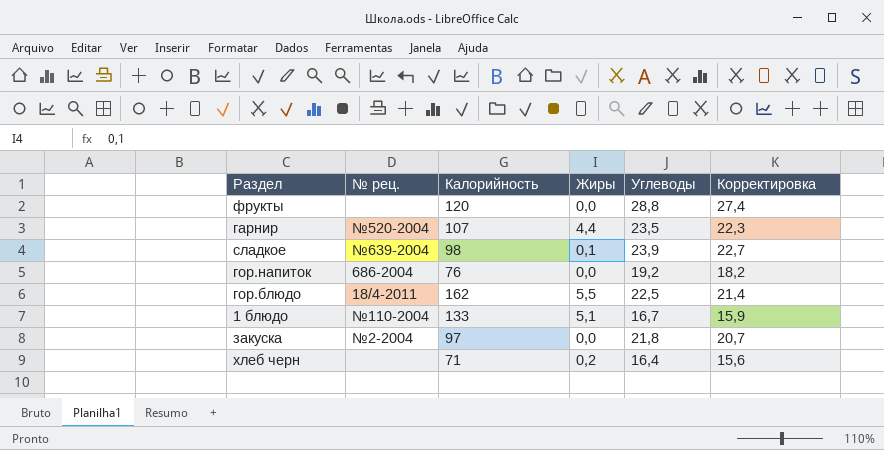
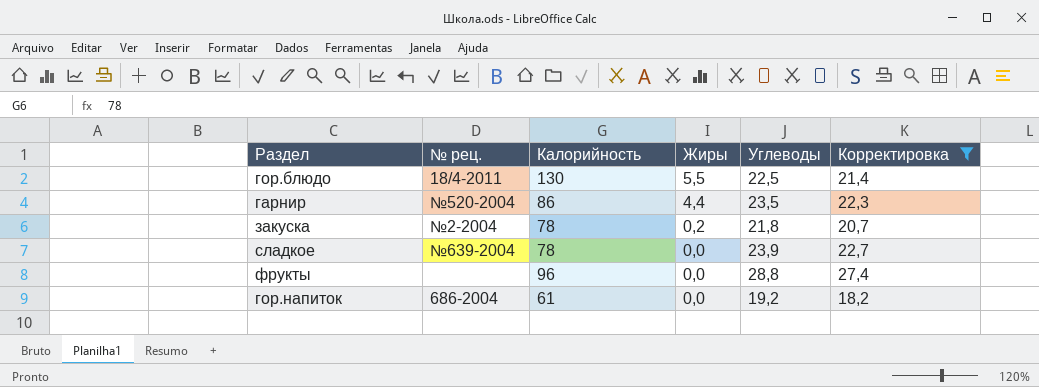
filter: none -> Корректировка >= 18,2
row order: none -> Жиры descending
гор.блюдо | Калорийность: 162 -> 130
гарнир | Калорийность: 107 -> 86
закуска | Калорийность: 97 -> 78
закуска | Жиры: 0,0 -> 0,2
сладкое | Калорийность: 98 -> 78
сладкое | Жиры: 0,1 -> 0,0
фрукты | Калорийность: 120 -> 96
гор.напиток | Калорийность: 76 -> 61

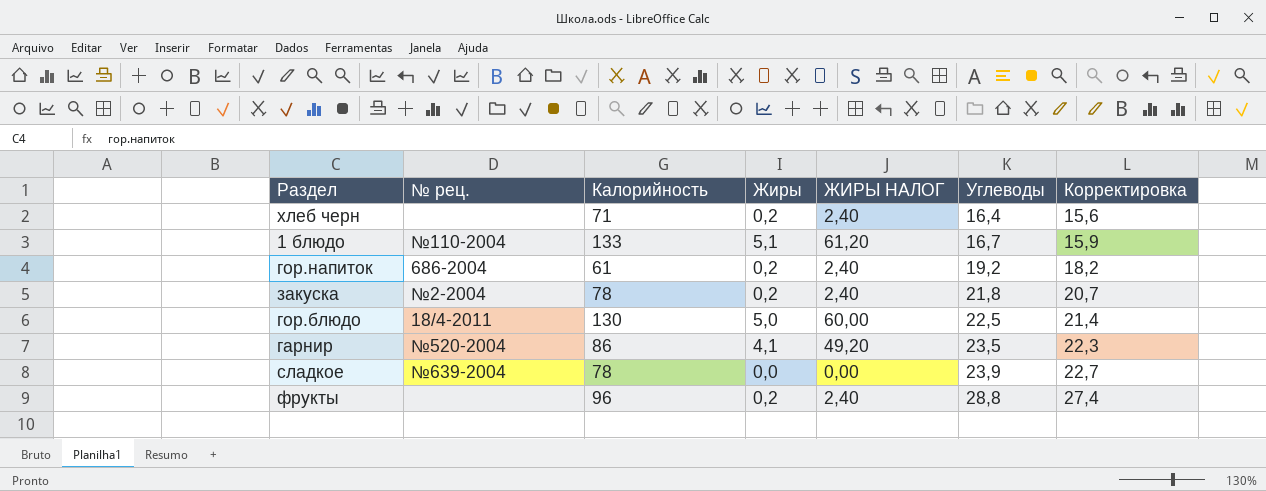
filter: Корректировка >= 18,2 -> none
row order: Жиры descending -> Углеводы ascending
column ЖИРЫ НАЛОГ | formula: none -> [Жиры] * 12
гор.напиток | Жиры: 0,0 -> 0,2
гор.блюдо | Жиры: 5,5 -> 5,0
гарнир | Жиры: 4,4 -> 4,1
фрукты | Жиры: 0,0 -> 0,2

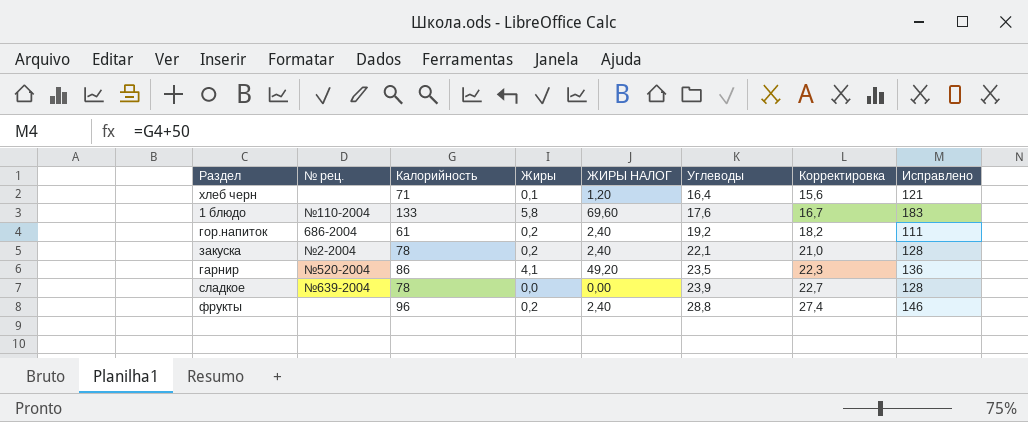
column Исправлено | formula: none -> [Калорийность] + 50
row гор.блюдо: 18/4-2011 | 130 | 5,0 | 60,00 | 22,5 | 21,4 -> none
хлеб черн | Жиры: 0,2 -> 0,1
хлеб черн | ЖИРЫ НАЛОГ: 2,40 -> 1,20
1 блюдо | Жиры: 5,1 -> 5,8
1 блюдо | ЖИРЫ НАЛОГ: 61,20 -> 69,60
1 блюдо | Углеводы: 16,7 -> 17,6
1 блюдо | Корректировка: 15,9 -> 16,7
закуска | Углеводы: 21,8 -> 22,1
закуска | Корректировка: 20,7 -> 21,0

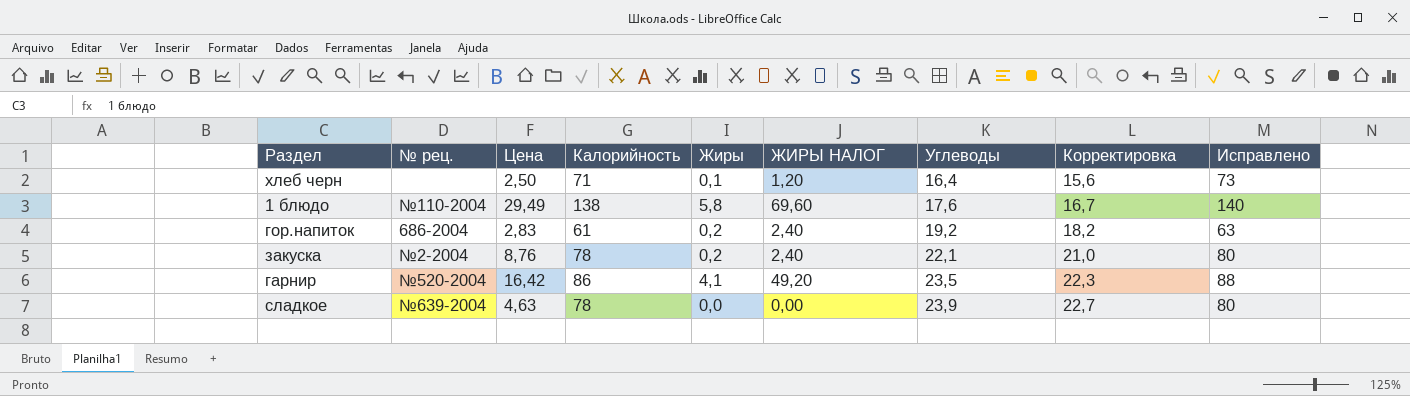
column Цена | position: none -> 3
column Исправлено | formula: [Калорийность] + 50 -> [Калорийность] + 2
row фрукты: none | 96 | 0,2 | 2,40 | 28,8 | 27,4 | 146 -> none
1 блюдо | Калорийность: 133 -> 138

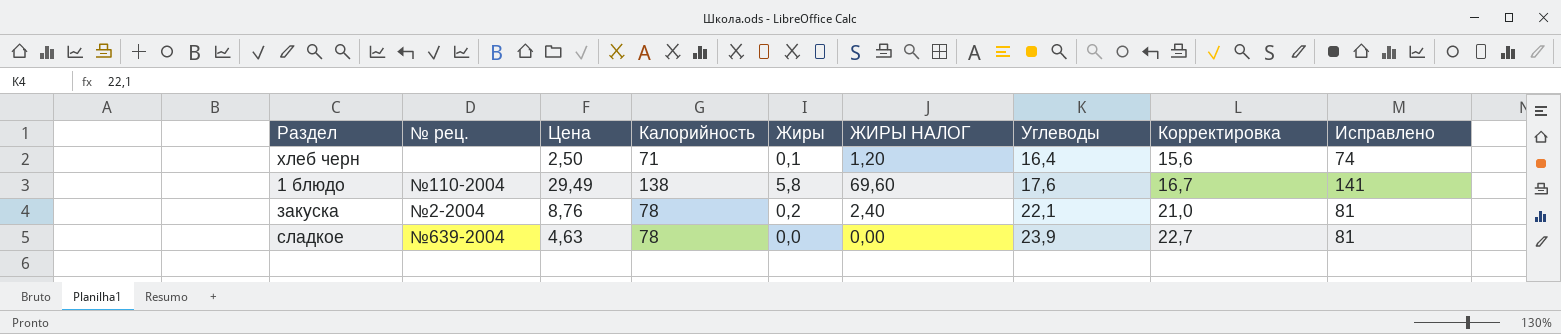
column Исправлено | formula: [Калорийность] + 2 -> [Калорийность] + 3
row гор.напиток: 686-2004 | 2,83 | 61 | 0,2 | 2,40 | 19,2 | 18,2 | 63 -> none
row гарнир: №520-2004 | 16,42 | 86 | 4,1 | 49,20 | 23,5 | 22,3 | 88 -> none

